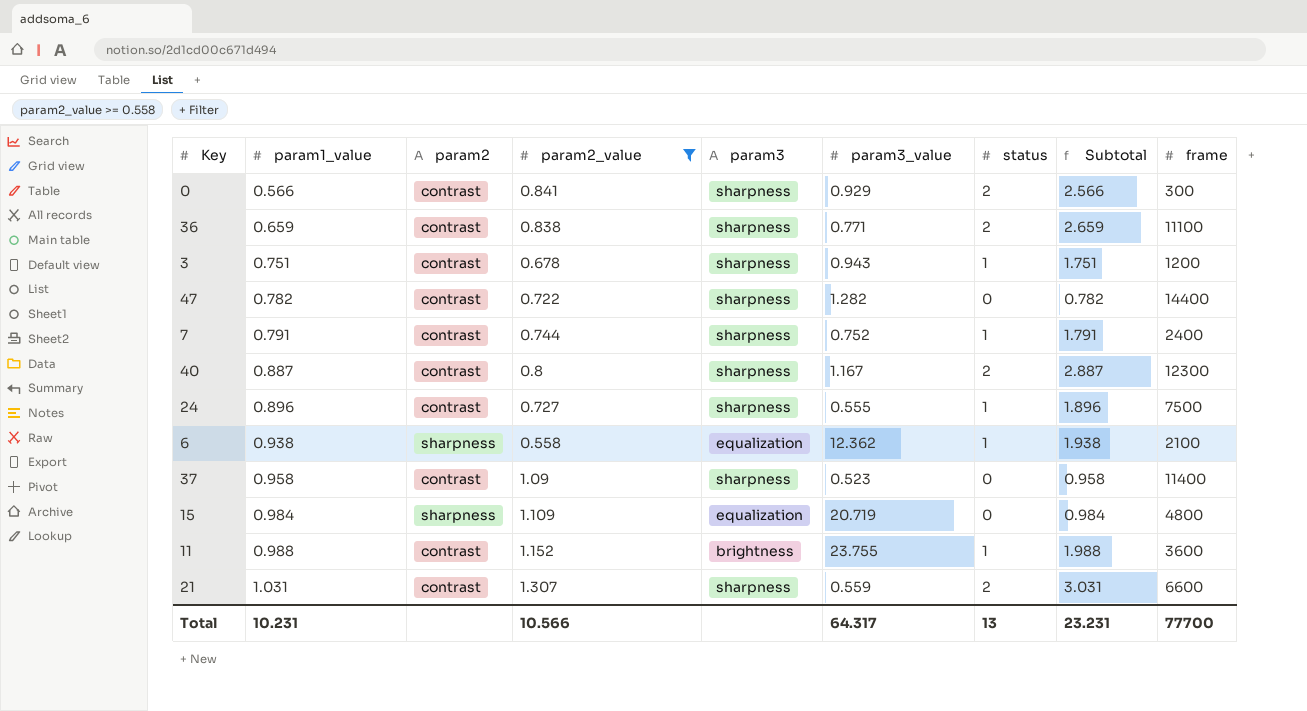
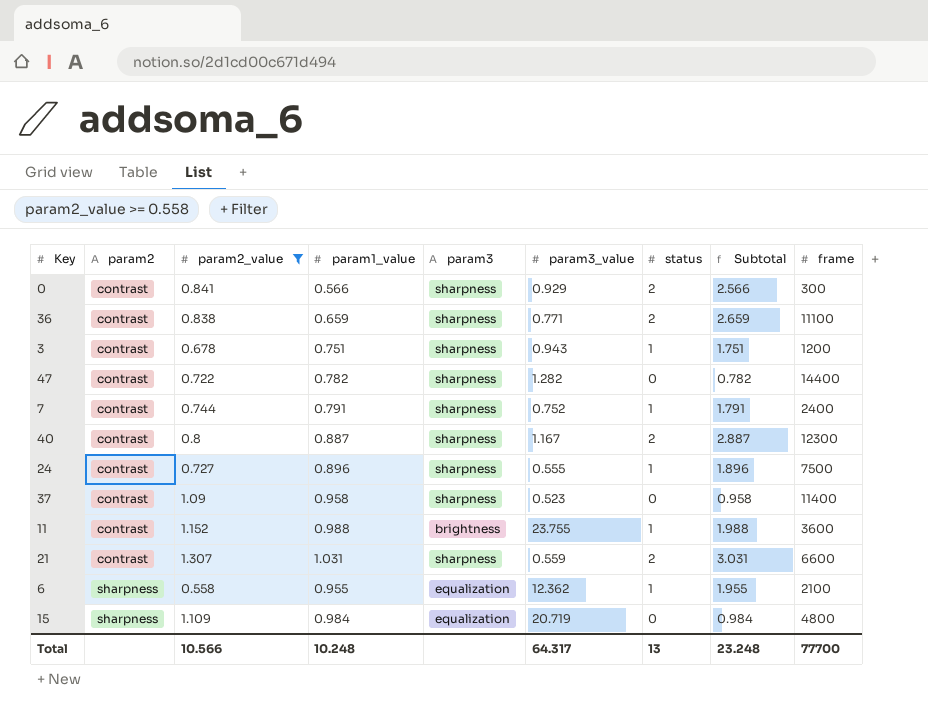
row order: param1_value ascending -> param2 ascending
column param1_value | position: 2 -> 4
6 | param1_value: 0.938 -> 0.955
6 | Subtotal: 1.938 -> 1.955
Total | param1_value: 10.231 -> 10.248
Total | Subtotal: 23.231 -> 23.248

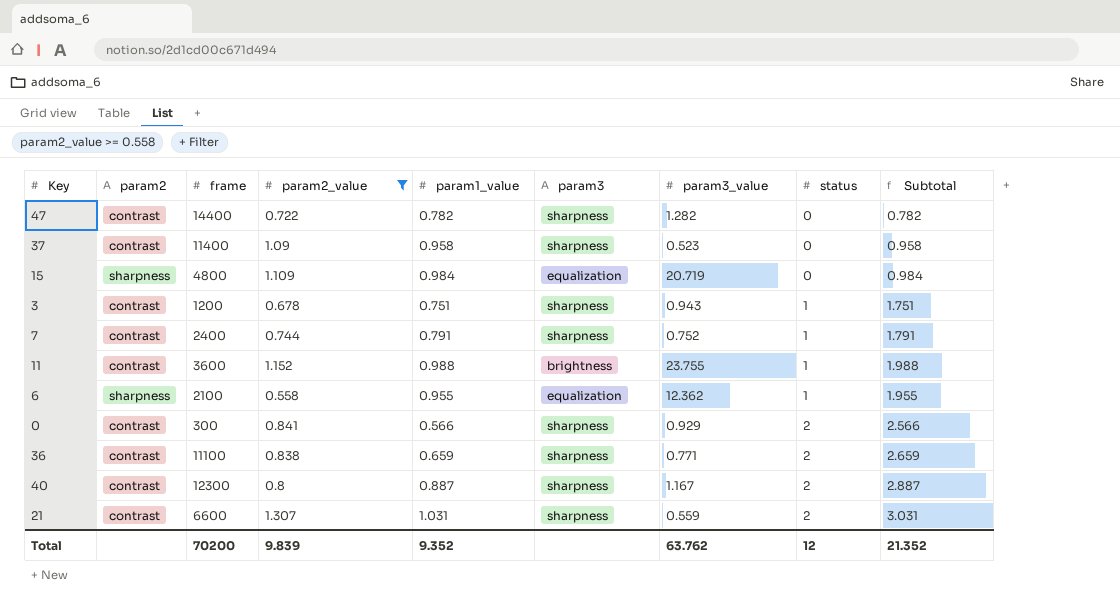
row order: param2 ascending -> status ascending
column frame | position: 9 -> 3
row 24: contrast | 0.727 | 0.896 | sharpness | 0.555 | 1 | 1.896 | 7500 -> none
Total | frame: 77700 -> 70200
Total | param2_value: 10.566 -> 9.839
Total | param1_value: 10.248 -> 9.352
Total | param3_value: 64.317 -> 63.762
Total | status: 13 -> 12
Total | Subtotal: 23.248 -> 21.352

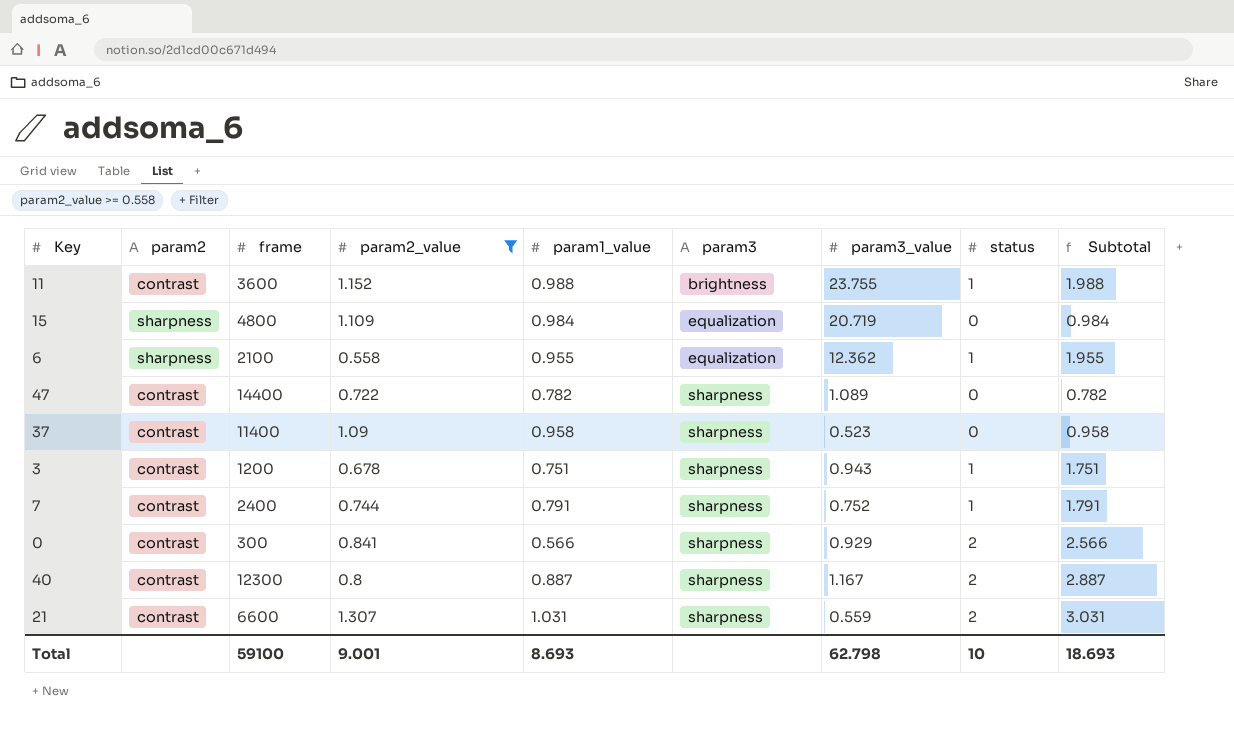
row order: status ascending -> param3 ascending
row 36: contrast | 11100 | 0.838 | 0.659 | sharpness | 0.771 | 2 | 2.659 -> none
47 | param3_value: 1.282 -> 1.089
Total | frame: 70200 -> 59100
Total | param2_value: 9.839 -> 9.001
Total | param1_value: 9.352 -> 8.693
Total | param3_value: 63.762 -> 62.798
Total | status: 12 -> 10
Total | Subtotal: 21.352 -> 18.693

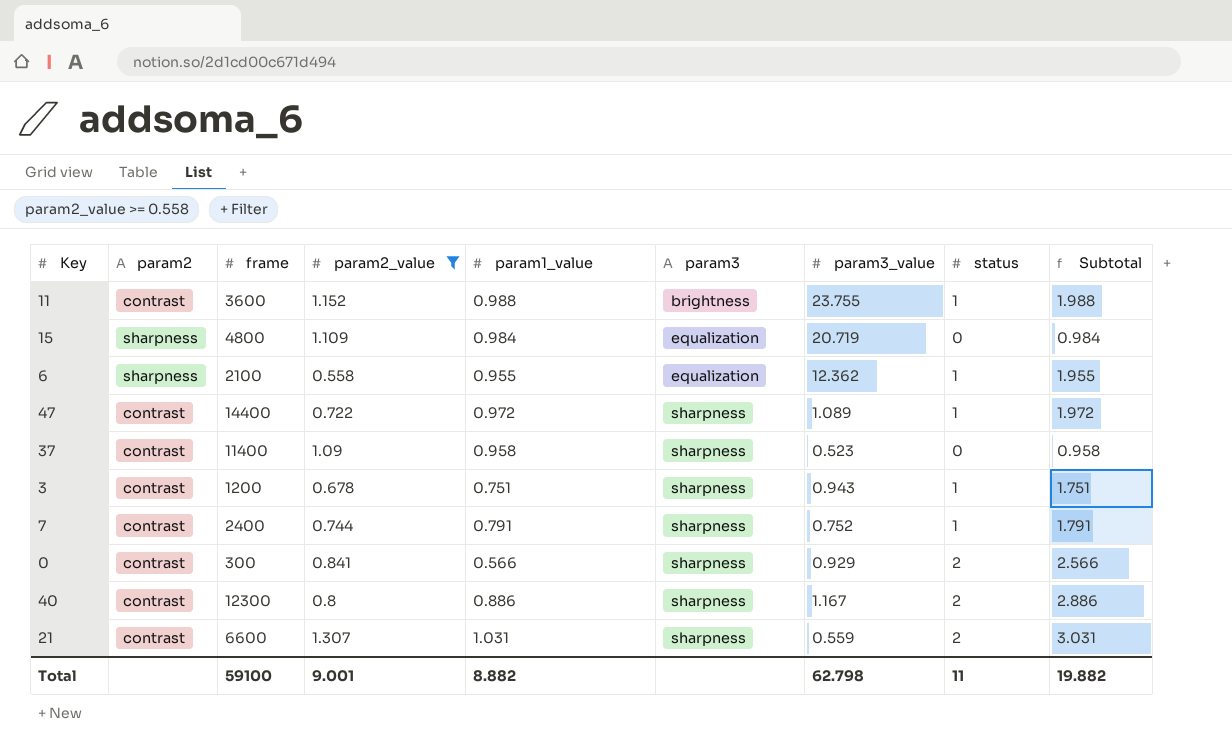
47 | param1_value: 0.782 -> 0.972
47 | status: 0 -> 1
47 | Subtotal: 0.782 -> 1.972
40 | param1_value: 0.887 -> 0.886
40 | Subtotal: 2.887 -> 2.886
Total | param1_value: 8.693 -> 8.882
Total | status: 10 -> 11
Total | Subtotal: 18.693 -> 19.882

